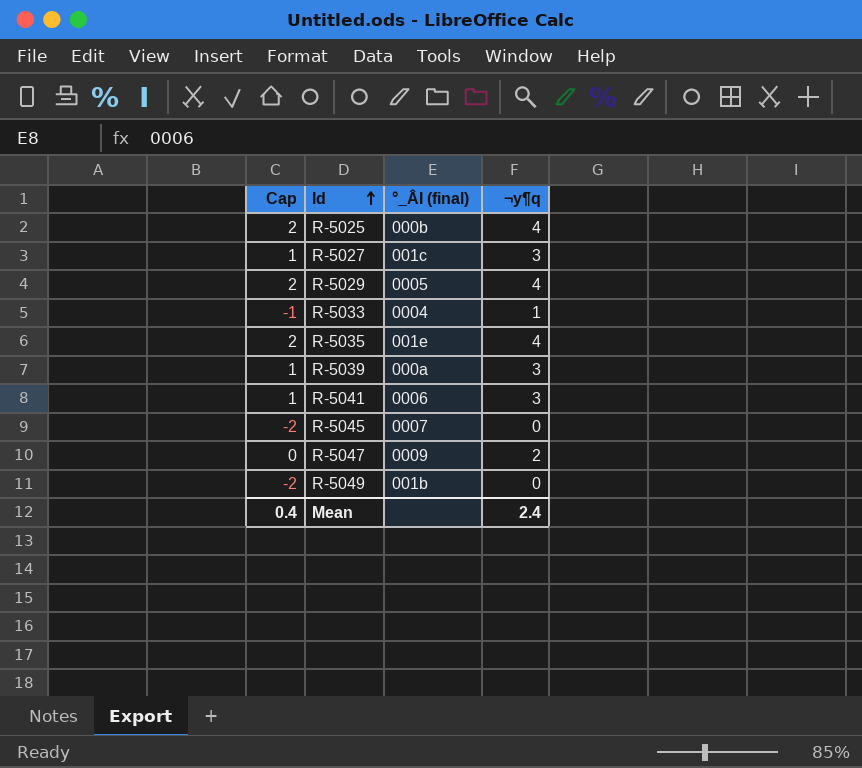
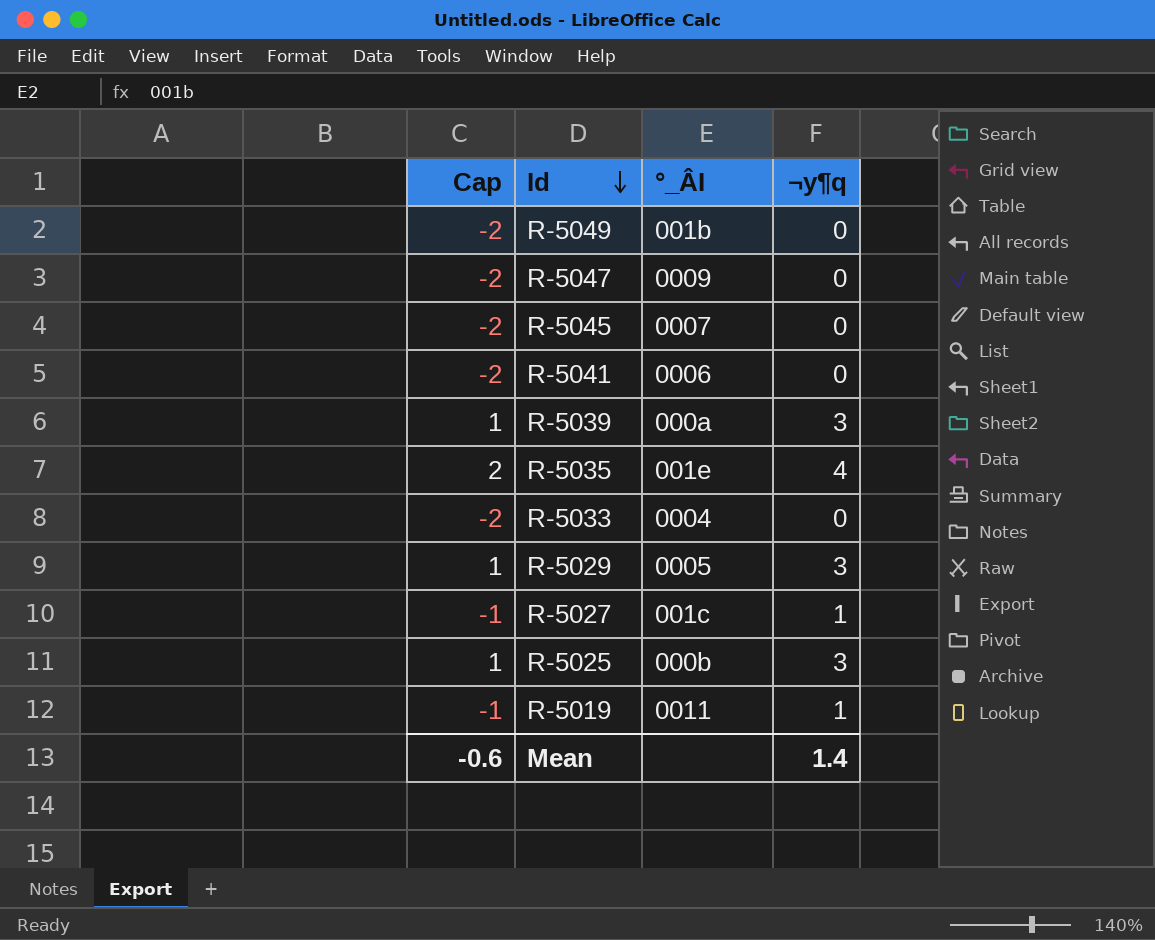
row order: Id ascending -> Id descending
column name: °_ÂI (final) -> °_ÂI
R-5047 | Cap: 0 -> -2
R-5047 | ¬y¶q: 2 -> 0
R-5041 | Cap: 1 -> -2
R-5041 | ¬y¶q: 3 -> 0
R-5033 | Cap: -1 -> -2
R-5033 | ¬y¶q: 1 -> 0
R-5029 | Cap: 2 -> 1
R-5029 | ¬y¶q: 4 -> 3
R-5027 | Cap: 1 -> -1
R-5027 | ¬y¶q: 3 -> 1
R-5025 | Cap: 2 -> 1
R-5025 | ¬y¶q: 4 -> 3
row R-5019: none -> -1 | 0011 | 1
Mean | Cap: 0.4 -> -0.6
Mean | ¬y¶q: 2.4 -> 1.4

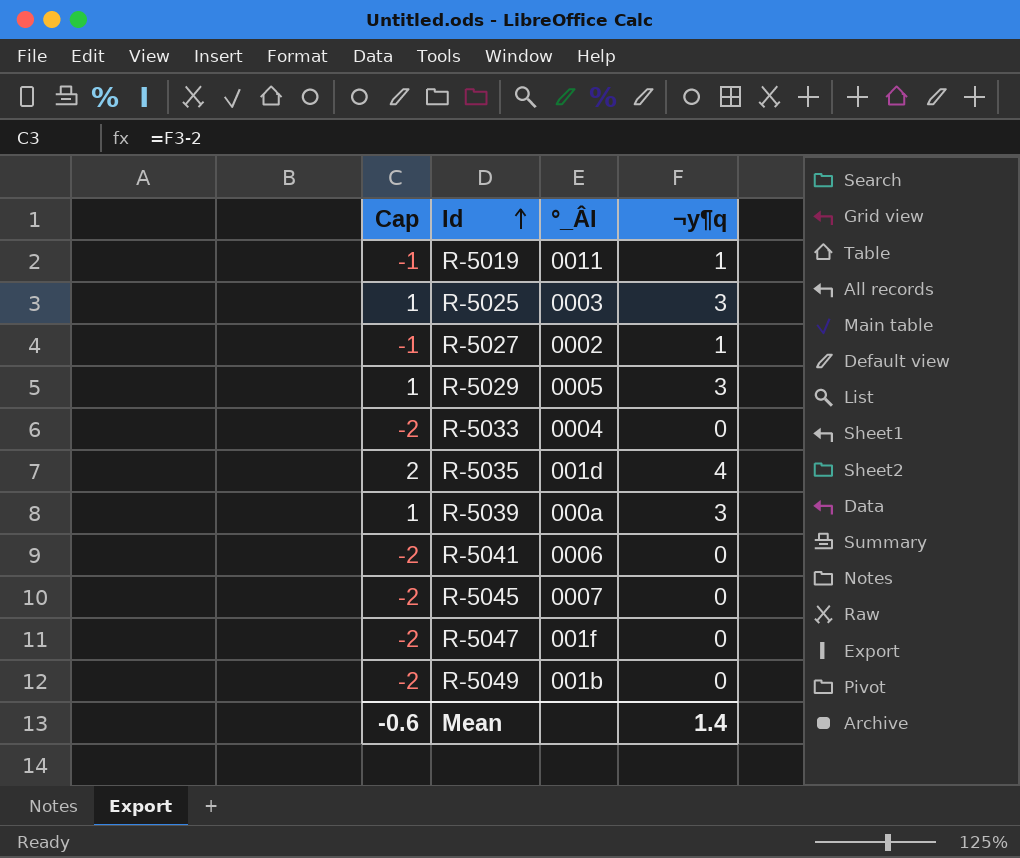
row order: Id descending -> Id ascending
R-5025 | °_ÂI: 000b -> 0003
R-5027 | °_ÂI: 001c -> 0002
R-5035 | °_ÂI: 001e -> 001d
R-5047 | °_ÂI: 0009 -> 001f

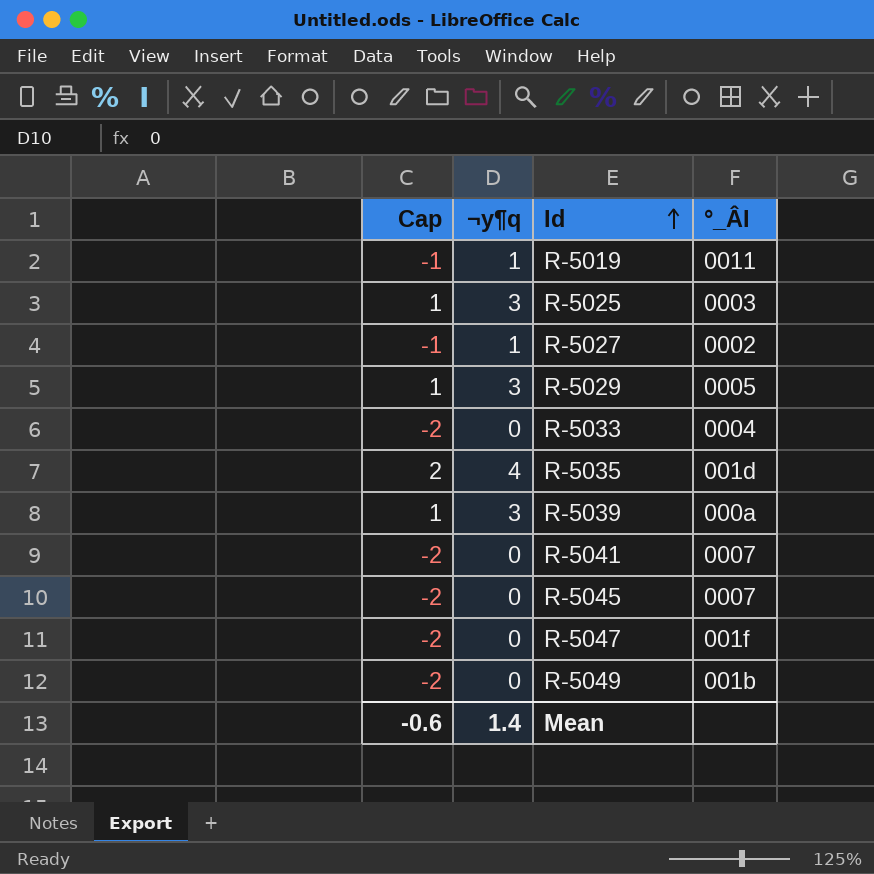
column ¬y¶q | position: 4 -> 2
R-5041 | °_ÂI: 0006 -> 0007

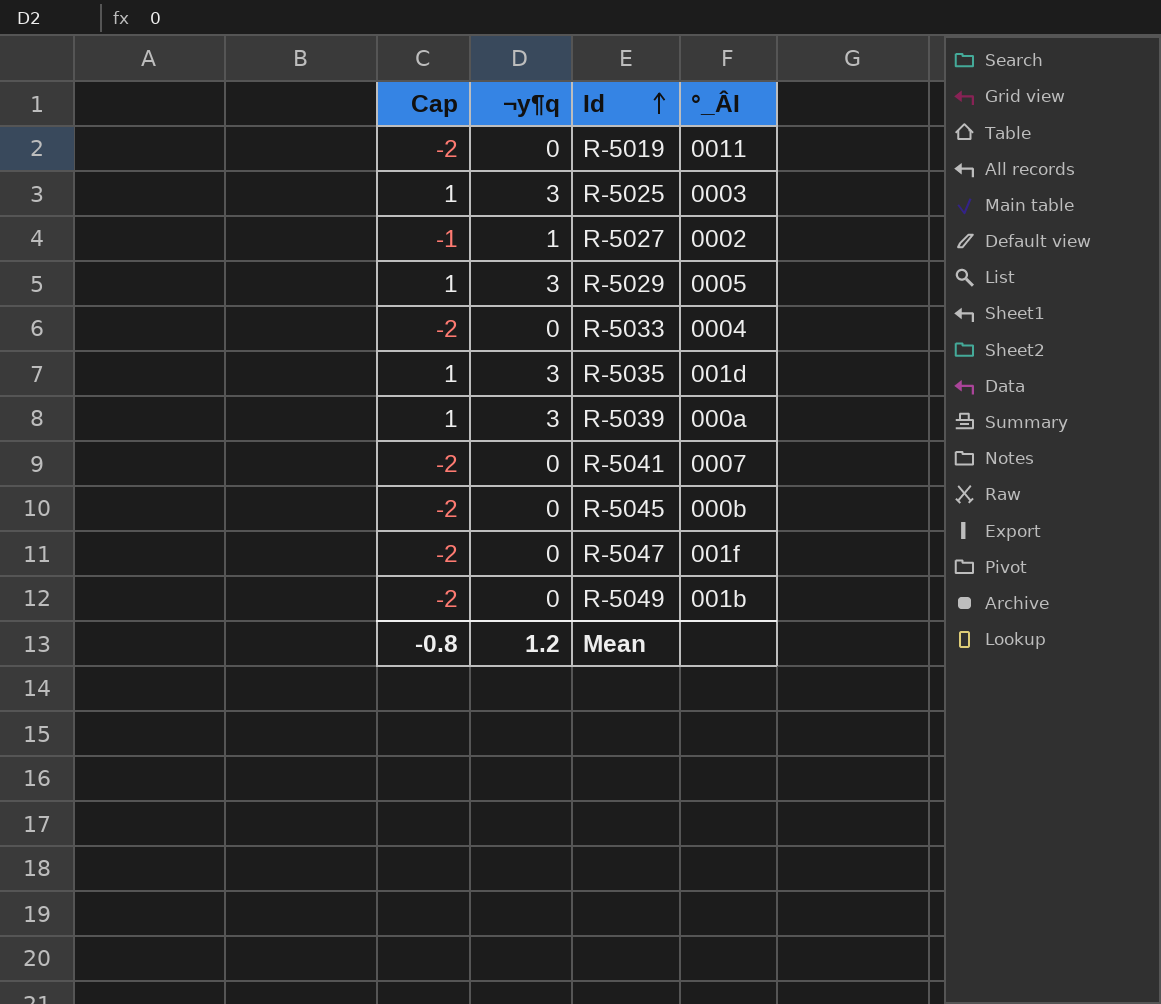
R-5019 | Cap: -1 -> -2
R-5019 | ¬y¶q: 1 -> 0
R-5035 | Cap: 2 -> 1
R-5035 | ¬y¶q: 4 -> 3
R-5045 | °_ÂI: 0007 -> 000b
Mean | Cap: -0.6 -> -0.8
Mean | ¬y¶q: 1.4 -> 1.2

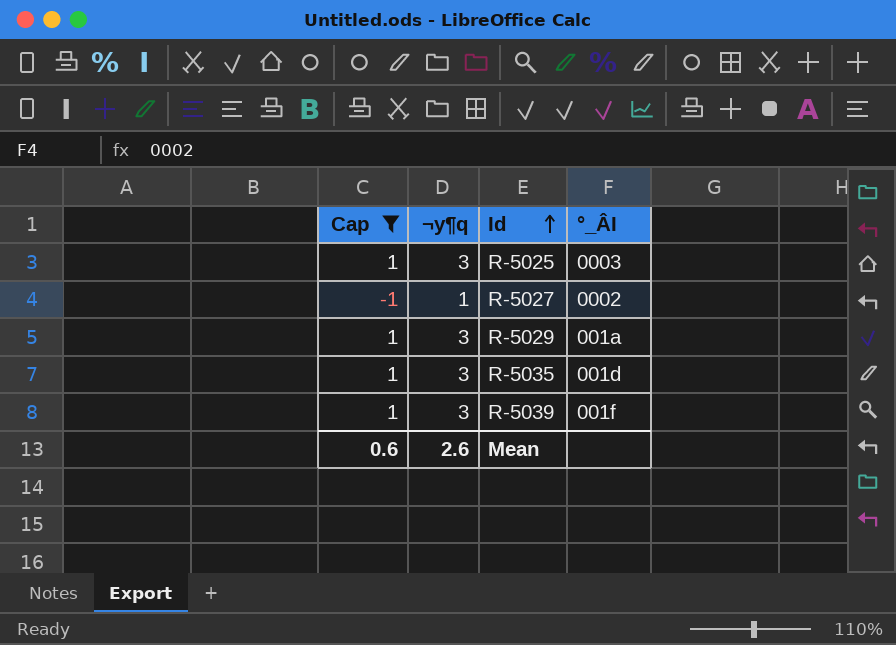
filter: none -> Cap != -2
R-5029 | °_ÂI: 0005 -> 001a
R-5039 | °_ÂI: 000a -> 001f
Mean | Cap: -0.8 -> 0.6
Mean | ¬y¶q: 1.2 -> 2.6

